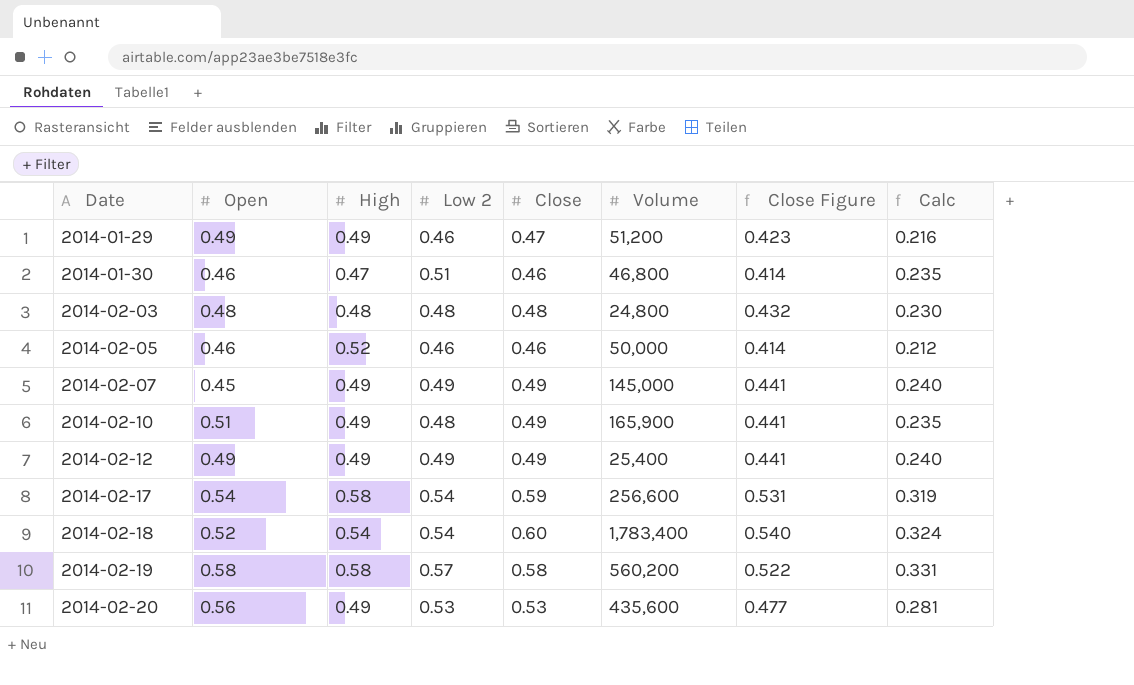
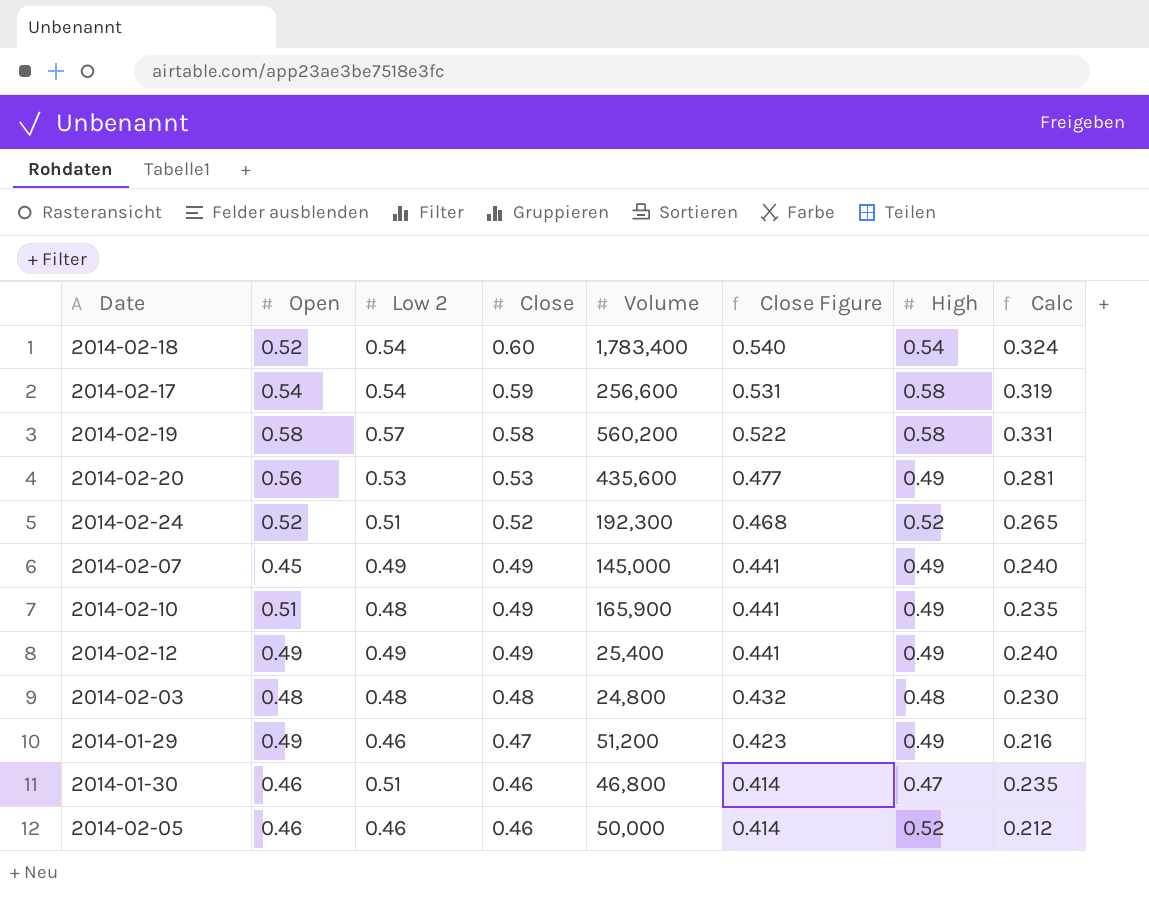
row order: Date ascending -> Close descending
column High | position: 3 -> 7
row 2014-02-24: none -> 0.52 | 0.51 | 0.52 | 192,300 | 0.468 | 0.52 | 0.265

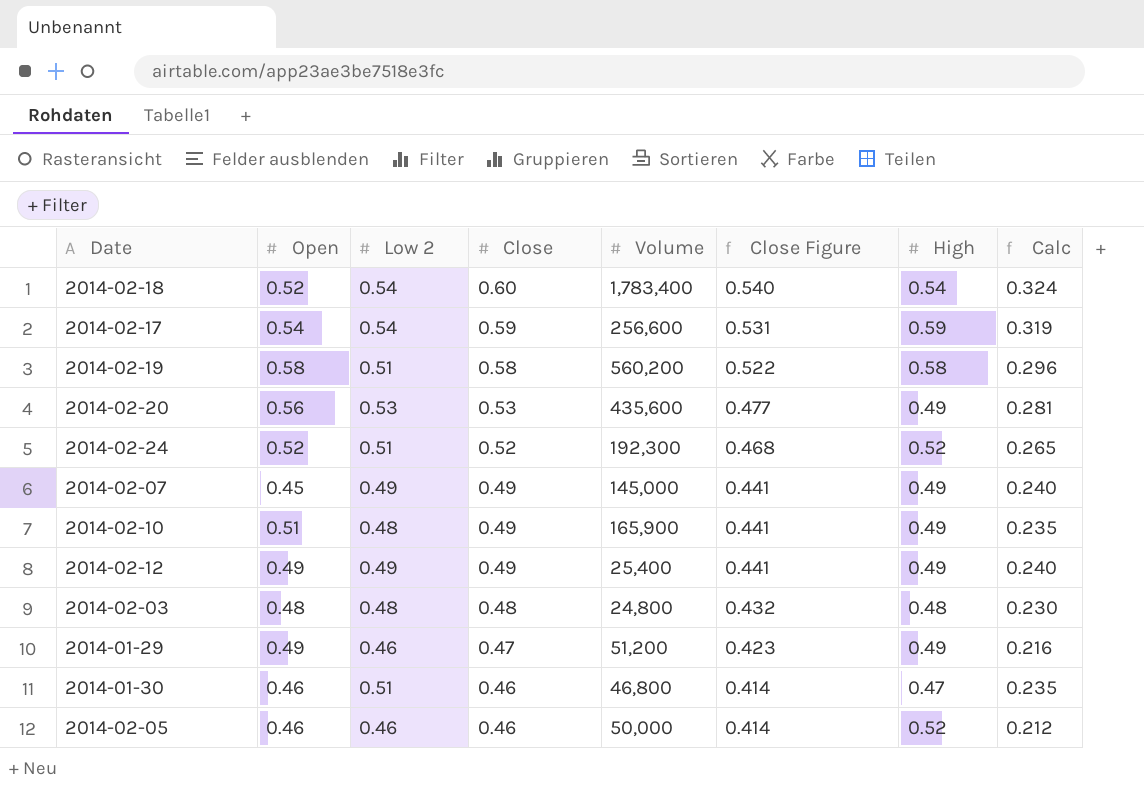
2014-02-17 | High: 0.58 -> 0.59
2014-02-19 | Low 2: 0.57 -> 0.51
2014-02-19 | Calc: 0.331 -> 0.296

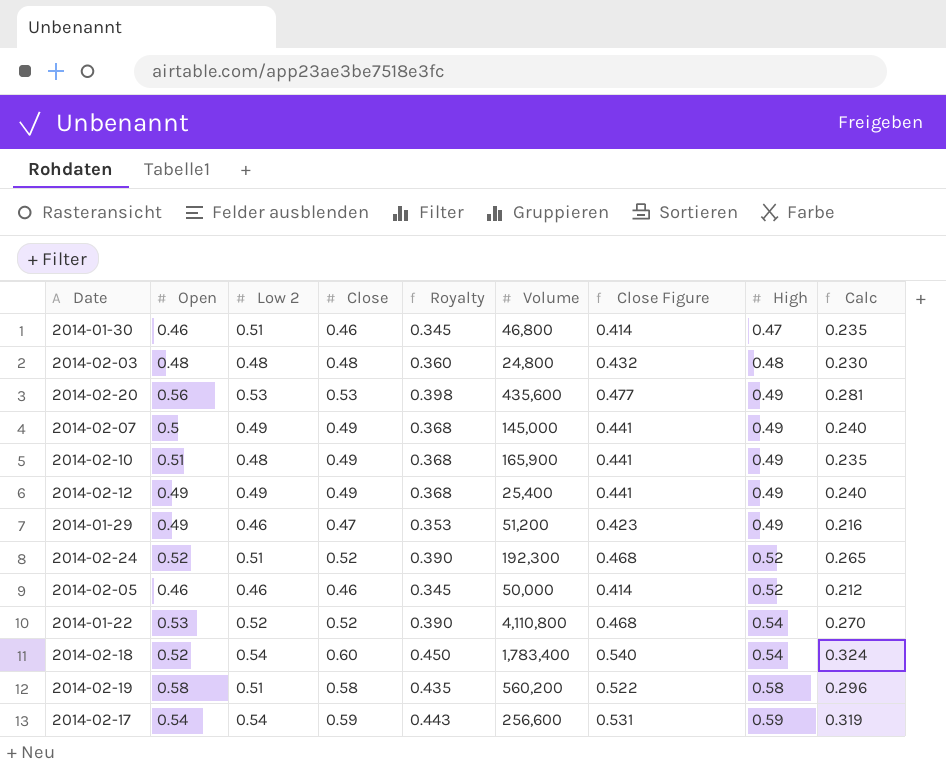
row order: Close descending -> High ascending
column Royalty | formula: none -> [Close] * 0.75
2014-02-07 | Open: 0.45 -> 0.5
row 2014-01-22: none -> 0.53 | 0.52 | 0.52 | 0.390 | 4,110,800 | 0.468 | 0.54 | 0.270

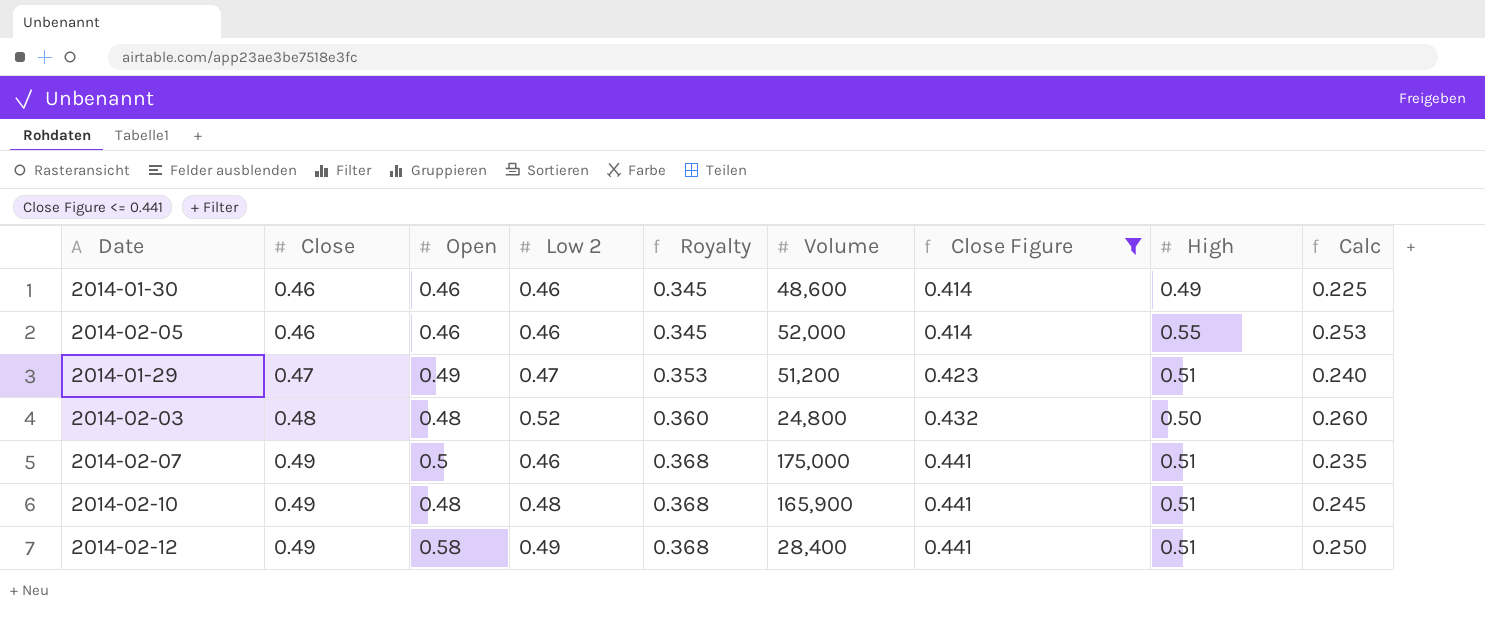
filter: none -> Close Figure <= 0.441
row order: High ascending -> Close ascending
column Close | position: 4 -> 2
column Calc | formula: [Low 2] * [Close] -> [Low 2] * [High]
2014-01-30 | Low 2: 0.51 -> 0.46
2014-01-30 | Volume: 46,800 -> 48,600
2014-01-30 | High: 0.47 -> 0.49
2014-02-05 | Volume: 50,000 -> 52,000
2014-02-05 | High: 0.52 -> 0.55
2014-01-29 | Low 2: 0.46 -> 0.47
2014-01-29 | High: 0.49 -> 0.51
2014-02-03 | Low 2: 0.48 -> 0.52
2014-02-03 | High: 0.48 -> 0.50
2014-02-07 | Low 2: 0.49 -> 0.46
2014-02-07 | Volume: 145,000 -> 175,000
2014-02-07 | High: 0.49 -> 0.51
2014-02-10 | Open: 0.51 -> 0.48
2014-02-10 | High: 0.49 -> 0.51
2014-02-12 | Open: 0.49 -> 0.58
2014-02-12 | Volume: 25,400 -> 28,400
2014-02-12 | High: 0.49 -> 0.51

